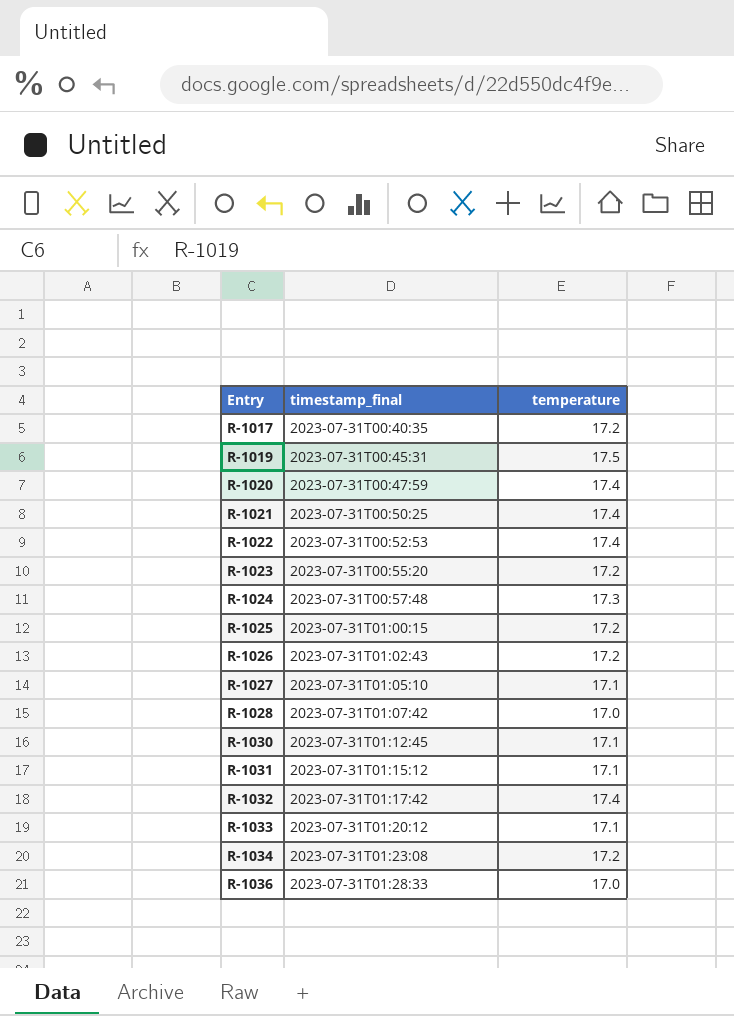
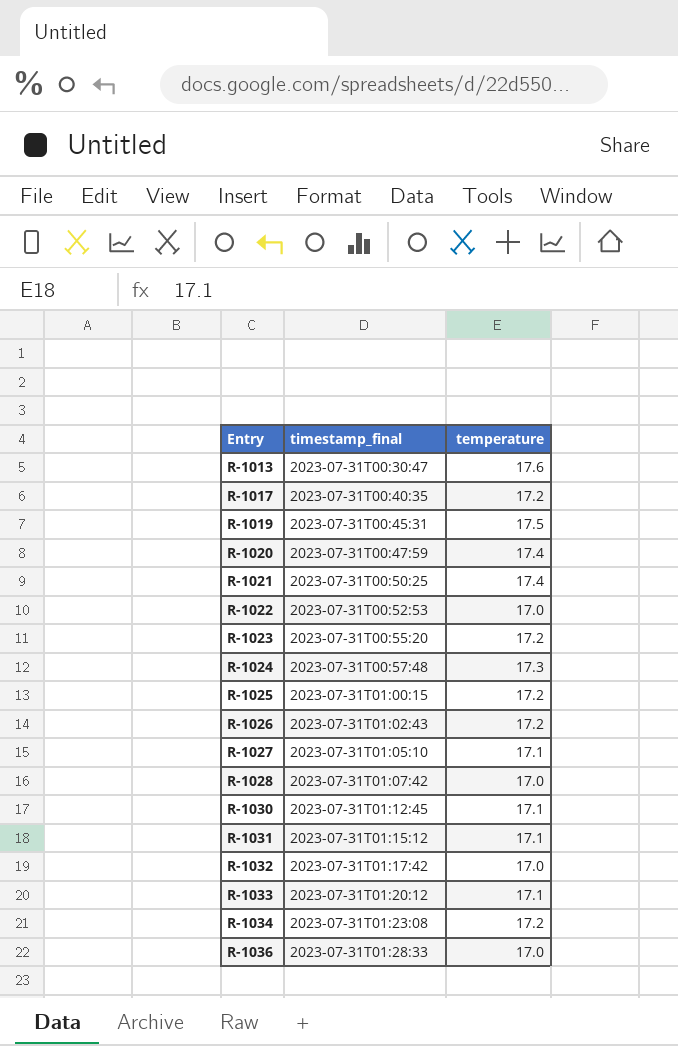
row R-1013: none -> 2023-07-31T00:30:47 | 17.6
R-1022 | temperature: 17.4 -> 17.0
R-1032 | temperature: 17.4 -> 17.0

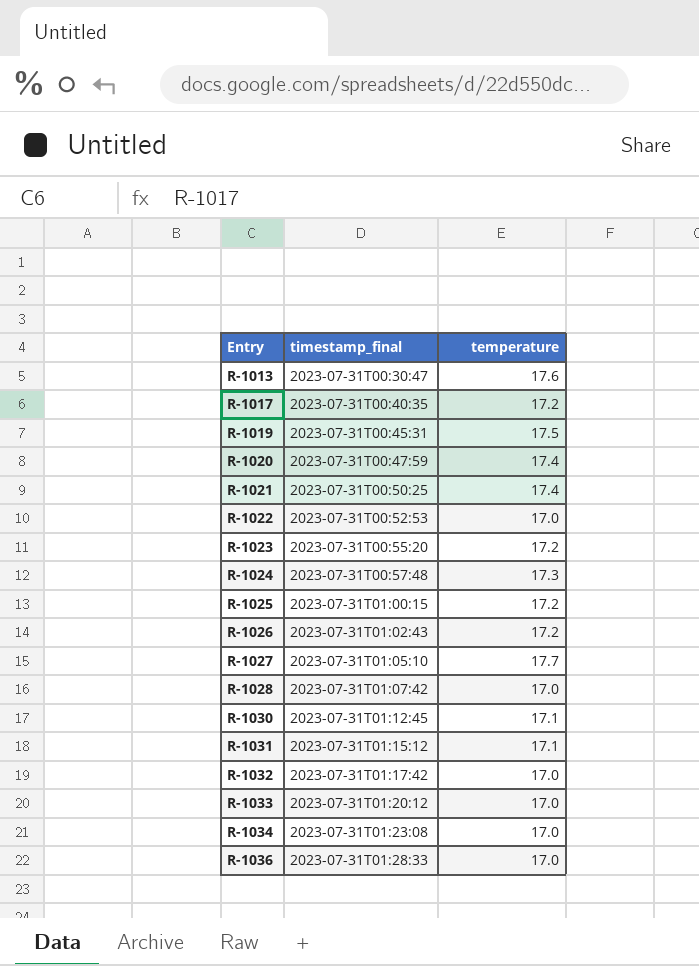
R-1027 | temperature: 17.1 -> 17.7
R-1033 | temperature: 17.1 -> 17.0
R-1034 | temperature: 17.2 -> 17.0

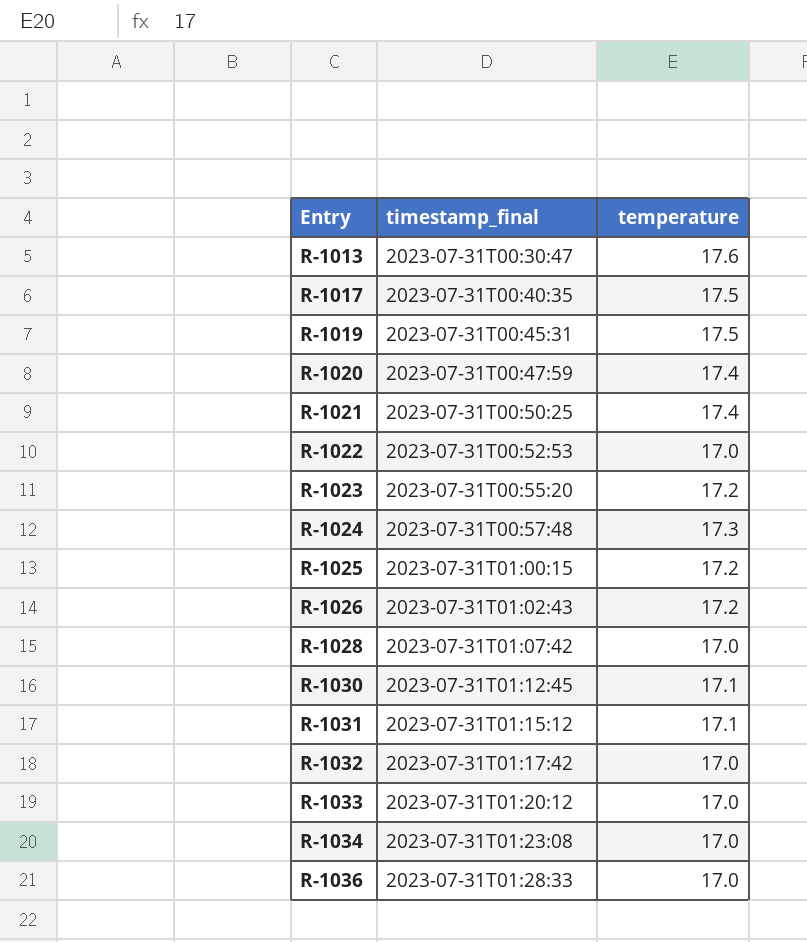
row R-1027: 2023-07-31T01:05:10 | 17.7 -> none
R-1017 | temperature: 17.2 -> 17.5

